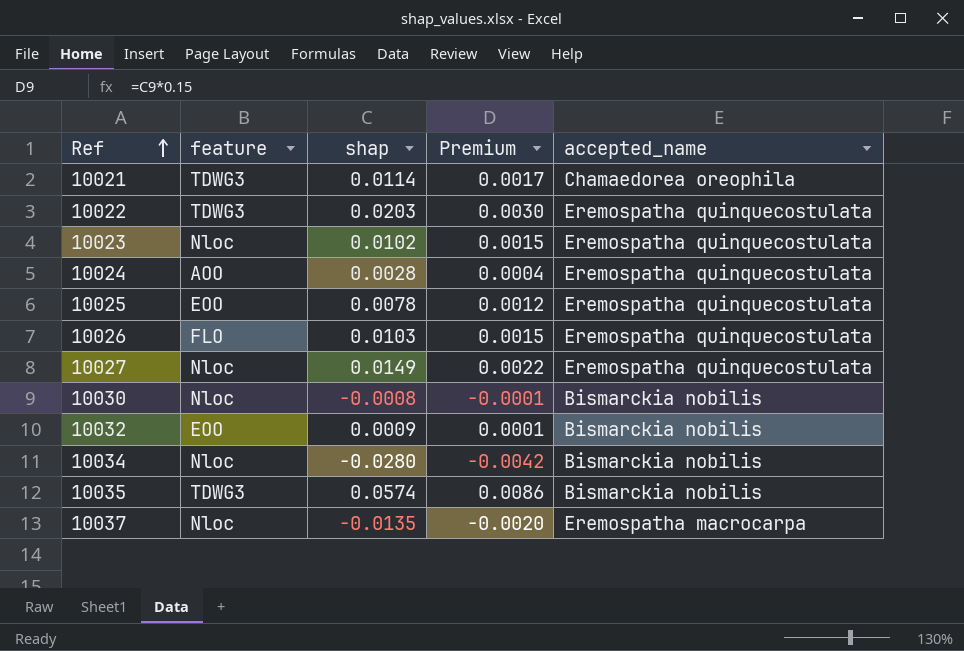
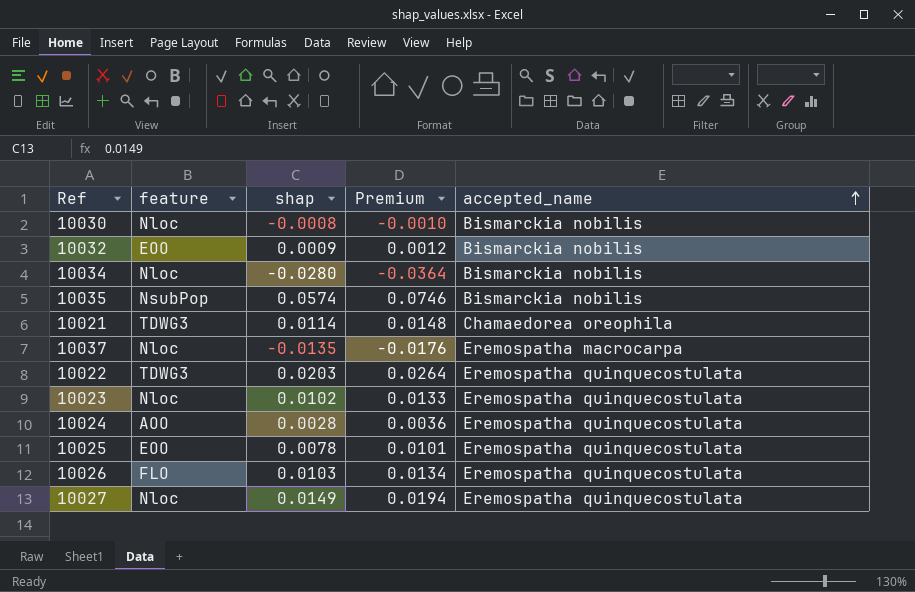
row order: Ref ascending -> accepted_name ascending
column Premium | formula: [shap] * 0.15 -> [shap] * 1.3
10035 | feature: TDWG3 -> NsubPop

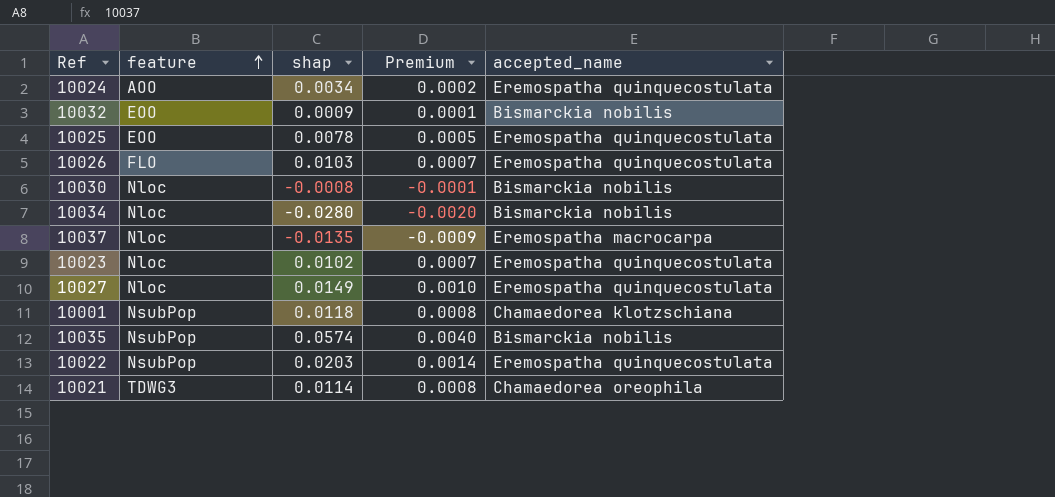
row order: accepted_name ascending -> feature ascending
column Premium | formula: [shap] * 1.3 -> [shap] * 0.07
10024 | shap: 0.0028 -> 0.0034
row 10001: none -> NsubPop | 0.0118 | 0.0008 | Chamaedorea klotzschiana
10022 | feature: TDWG3 -> NsubPop

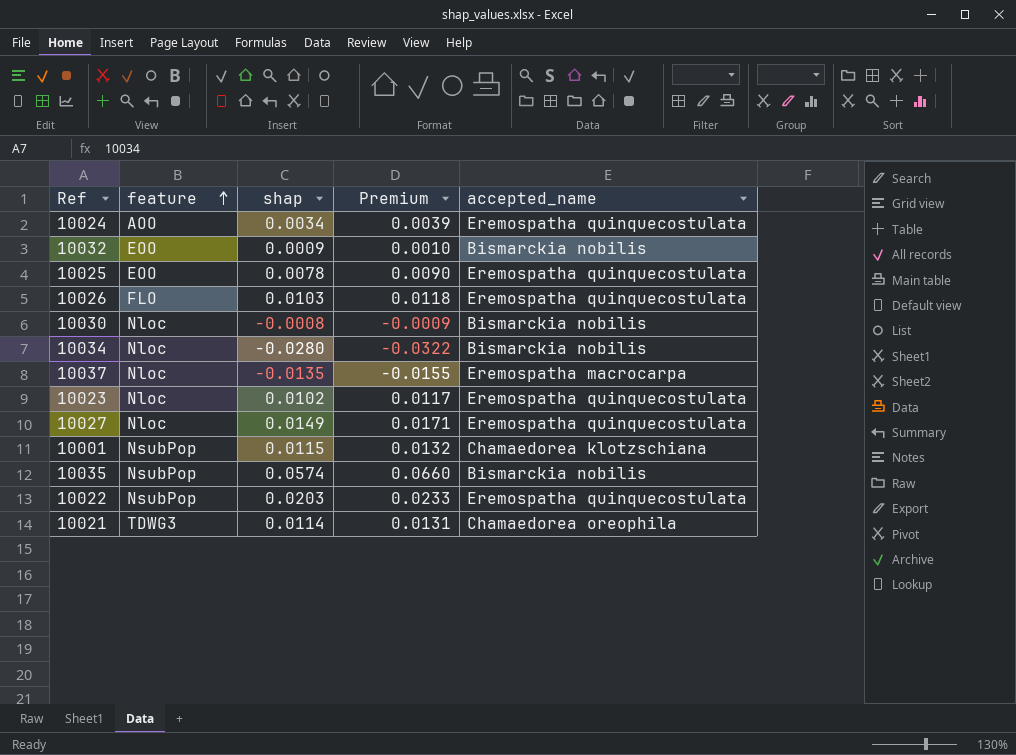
column Premium | formula: [shap] * 0.07 -> [shap] * 1.15
10001 | shap: 0.0118 -> 0.0115

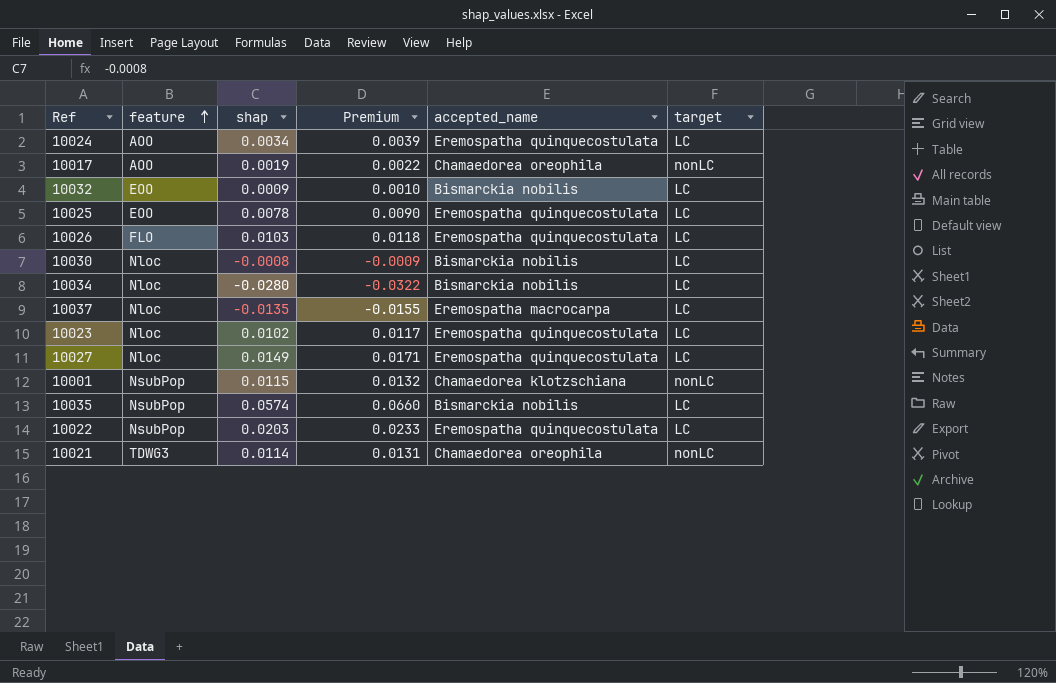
column target | position: none -> 6
row 10017: none -> AOO | 0.0019 | 0.0022 | Chamaedorea oreophila | nonLC

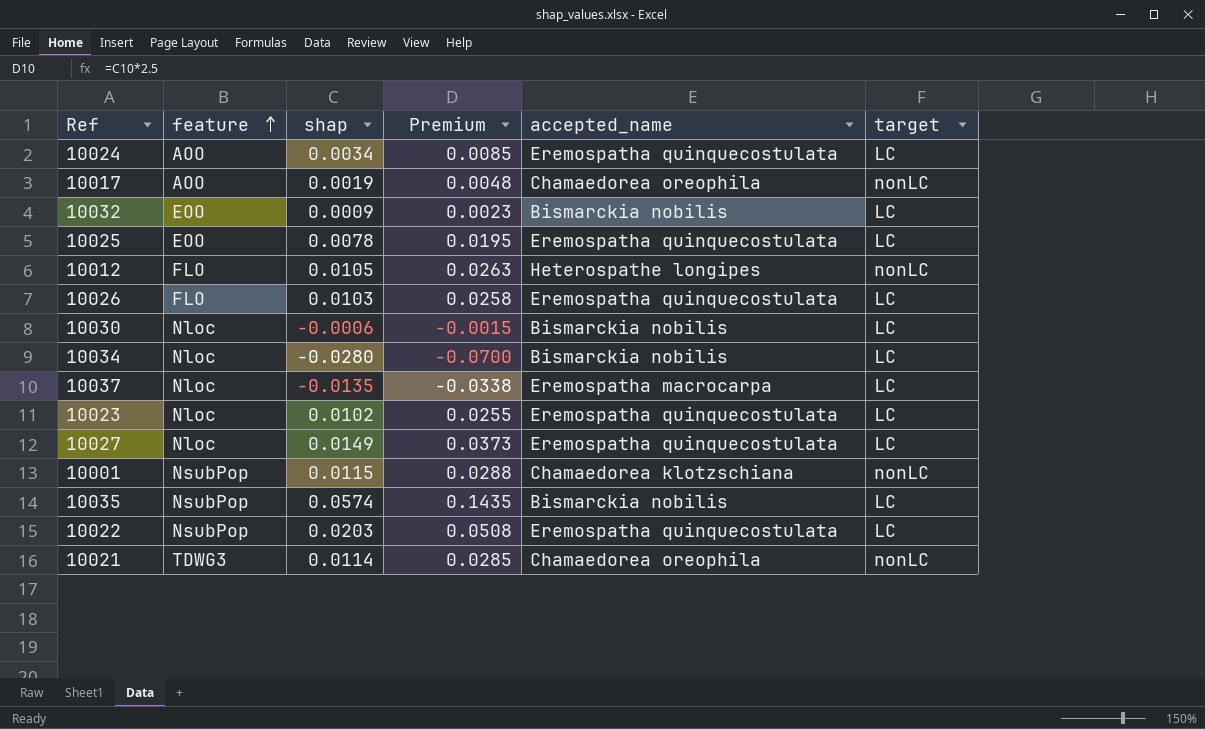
column Premium | formula: [shap] * 1.15 -> [shap] * 2.5
row 10012: none -> FLO | 0.0105 | 0.0263 | Heterospathe longipes | nonLC
10030 | shap: -0.0008 -> -0.0006

